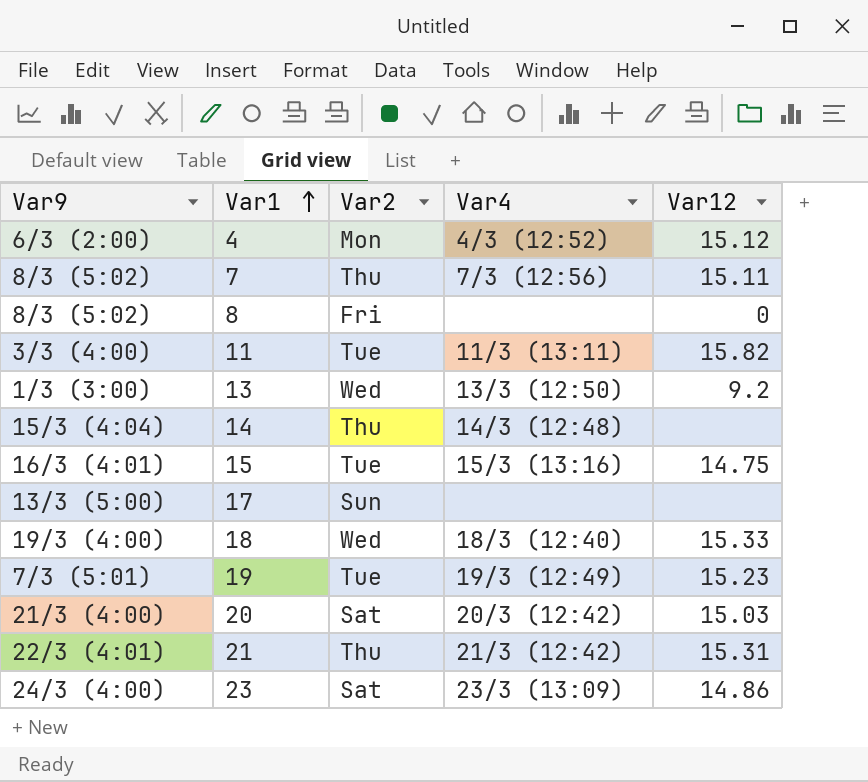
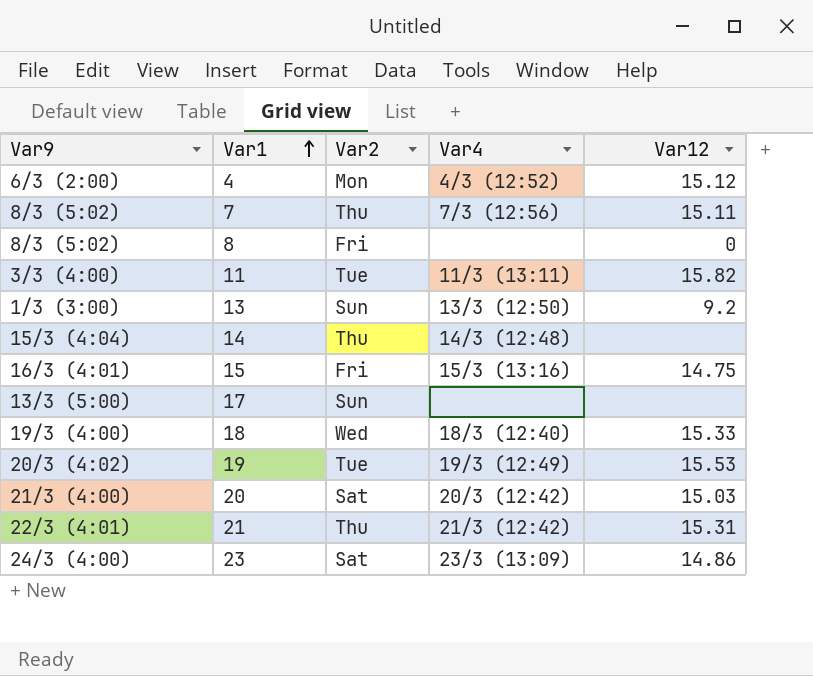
13 | Var2: Wed -> Sun
15 | Var2: Tue -> Fri
19 | Var9: 7/3 (5:01) -> 20/3 (4:02)
19 | Var12: 15.23 -> 15.53

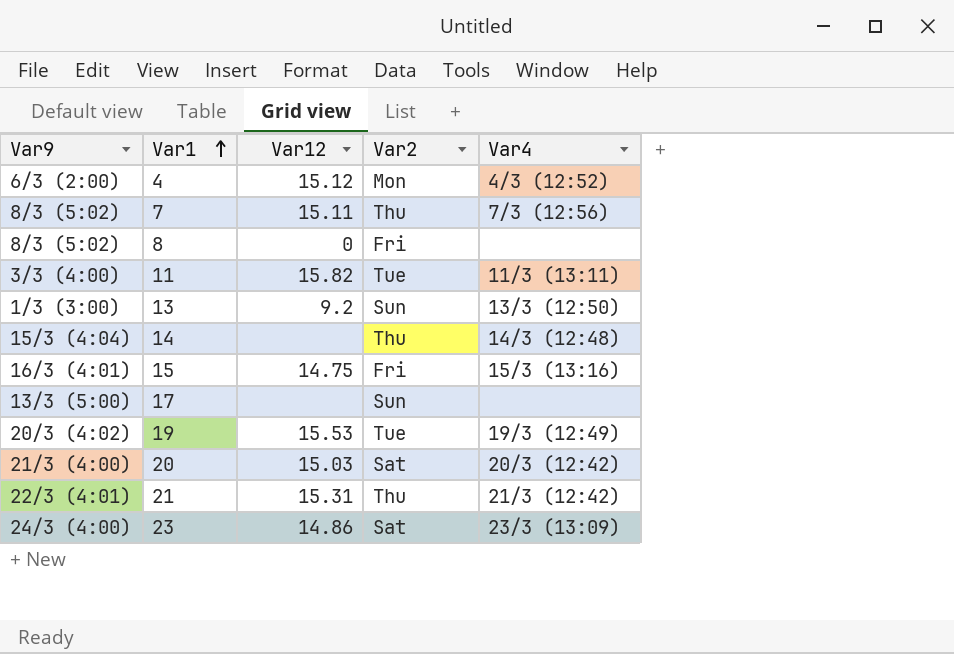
column Var12 | position: 5 -> 3
row 18: 19/3 (4:00) | Wed | 18/3 (12:40) | 15.33 -> none

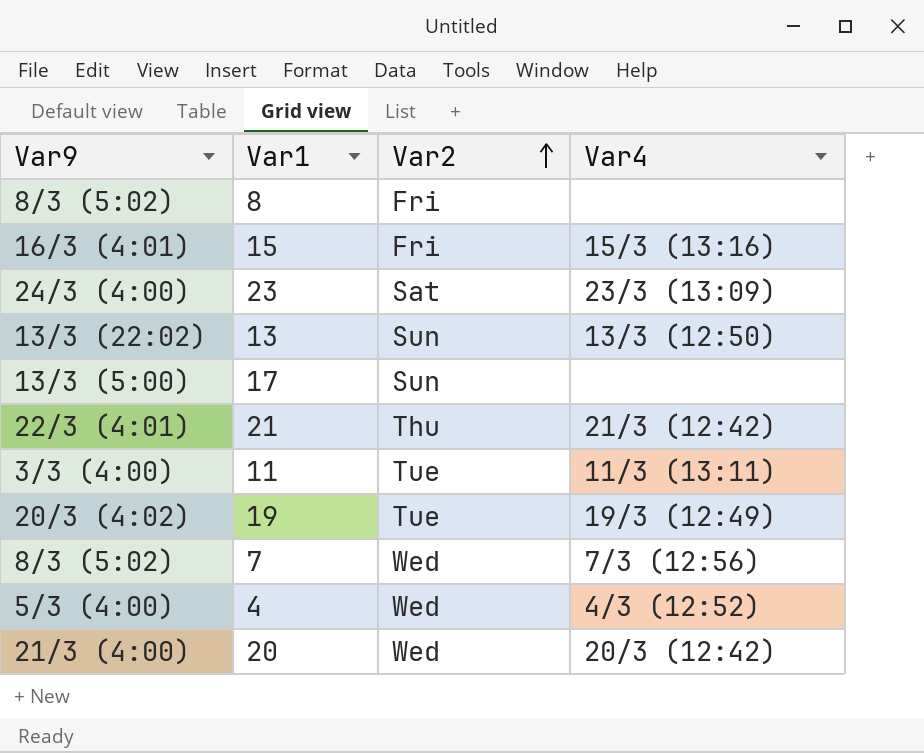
row order: Var1 ascending -> Var2 ascending
column Var12 | position: 3 -> none
row 14: 15/3 (4:04) | none | Thu | 14/3 (12:48) -> none
13 | Var9: 1/3 (3:00) -> 13/3 (22:02)
7 | Var2: Thu -> Wed
4 | Var9: 6/3 (2:00) -> 5/3 (4:00)
4 | Var2: Mon -> Wed
20 | Var2: Sat -> Wed

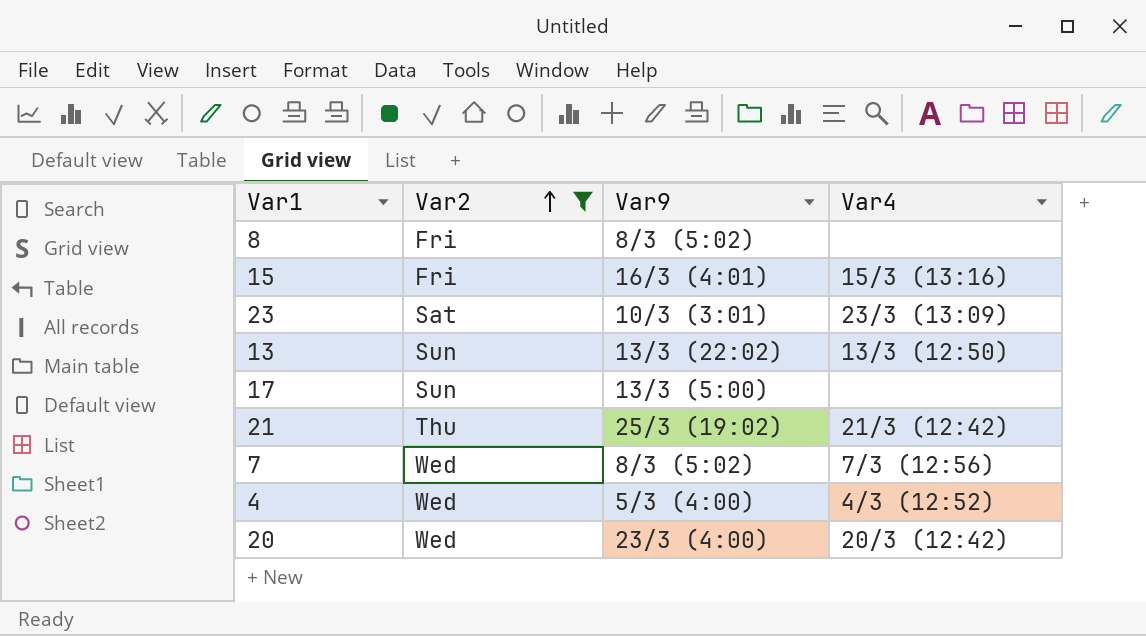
filter: none -> Var2 != Tue
column Var9 | position: 1 -> 3
23 | Var9: 24/3 (4:00) -> 10/3 (3:01)
21 | Var9: 22/3 (4:01) -> 25/3 (19:02)
20 | Var9: 21/3 (4:00) -> 23/3 (4:00)

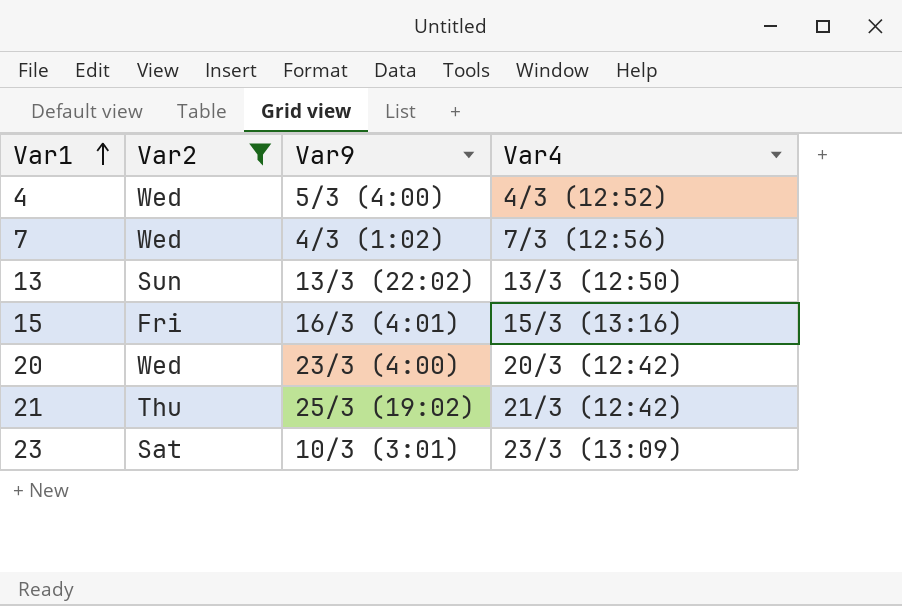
row order: Var2 ascending -> Var1 ascending
row 8: Fri | 8/3 (5:02) | none -> none
row 17: Sun | 13/3 (5:00) | none -> none
7 | Var9: 8/3 (5:02) -> 4/3 (1:02)

